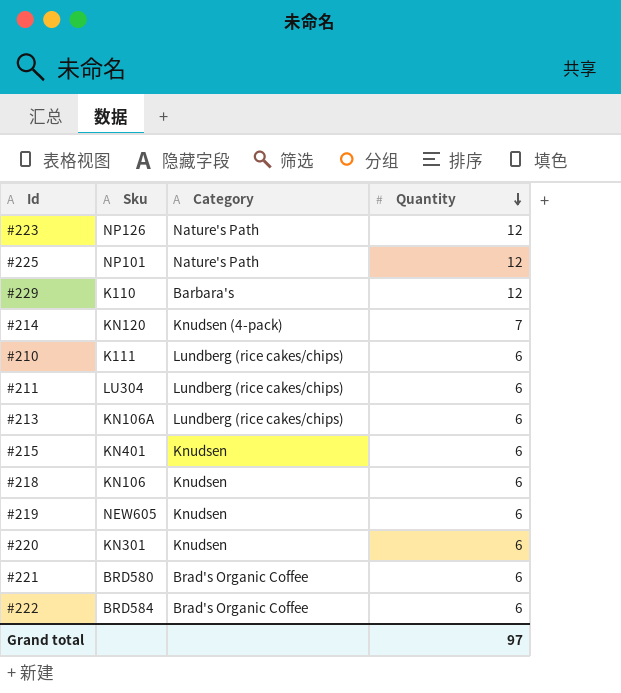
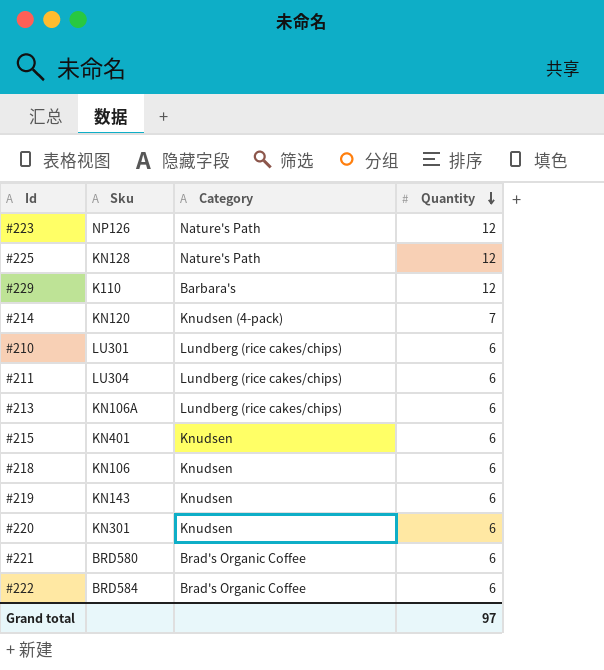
#225 | Sku: NP101 -> KN128
#210 | Sku: K111 -> LU301
#219 | Sku: NEW605 -> KN143

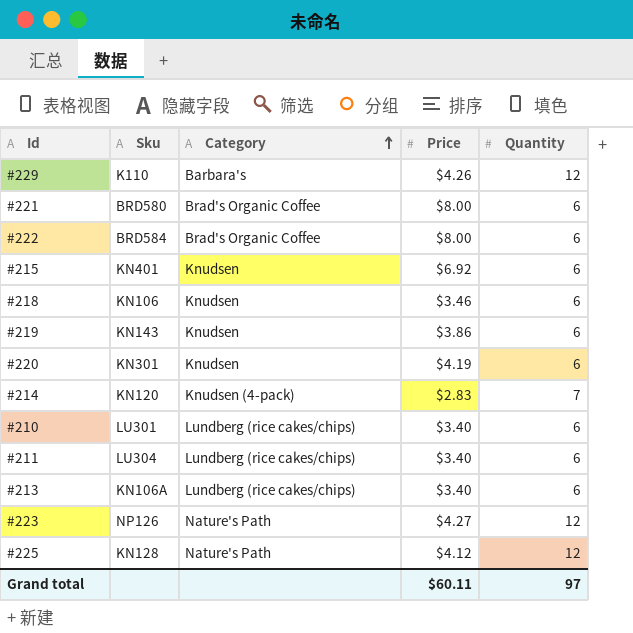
row order: Quantity descending -> Category ascending
column Price | position: none -> 4

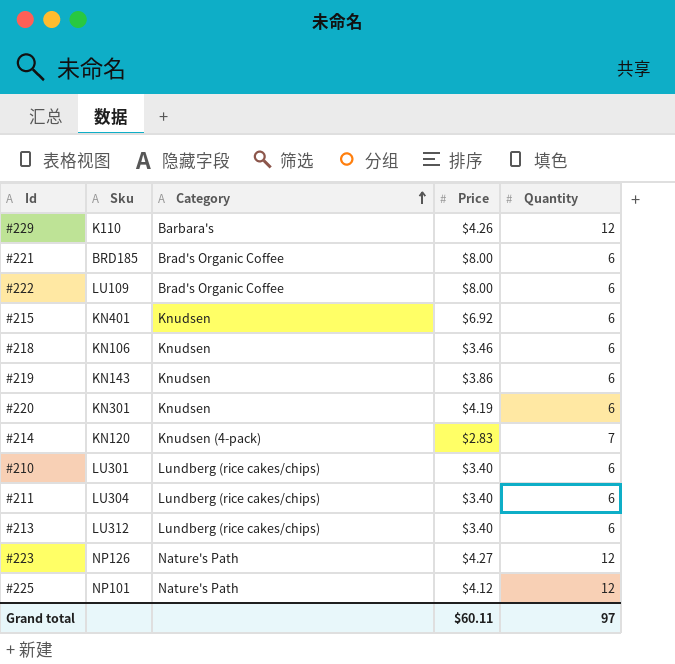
#221 | Sku: BRD580 -> BRD185
#222 | Sku: BRD584 -> LU109
#213 | Sku: KN106A -> LU312
#225 | Sku: KN128 -> NP101

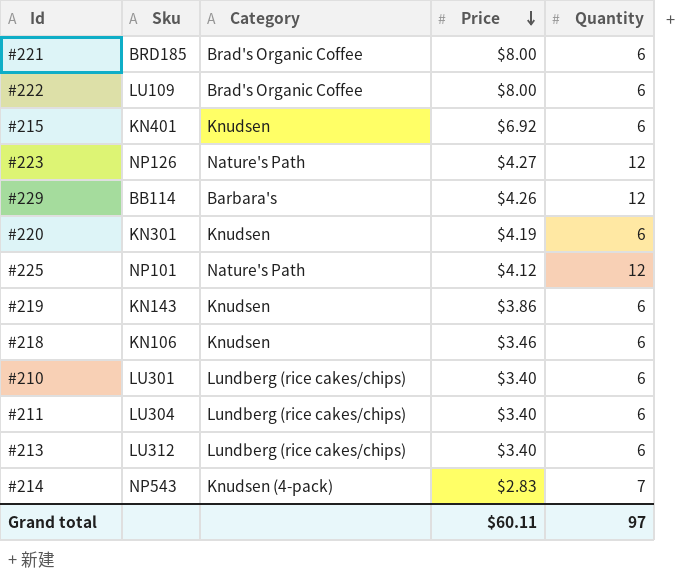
row order: Category ascending -> Price descending
#229 | Sku: K110 -> BB114
#214 | Sku: KN120 -> NP543

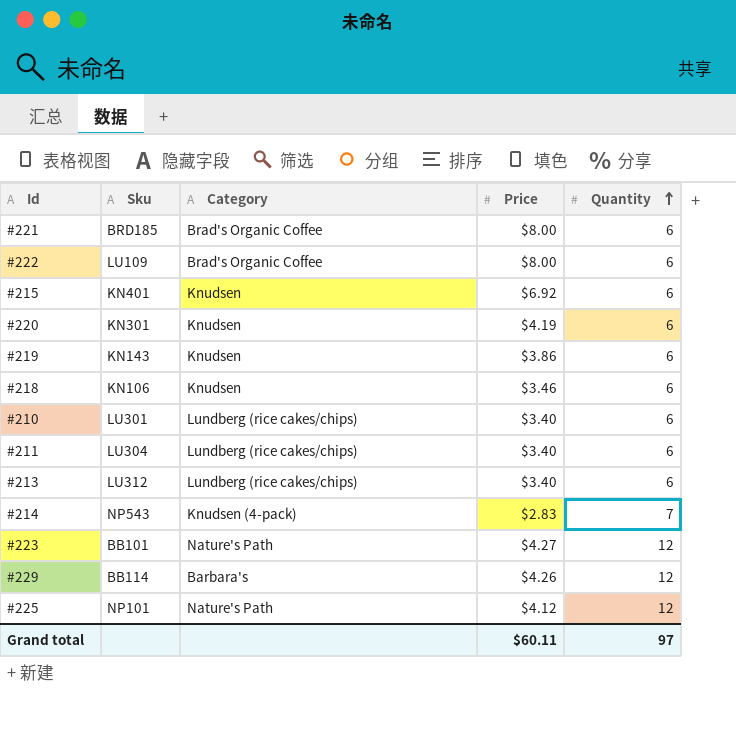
row order: Price descending -> Quantity ascending
#223 | Sku: NP126 -> BB101

